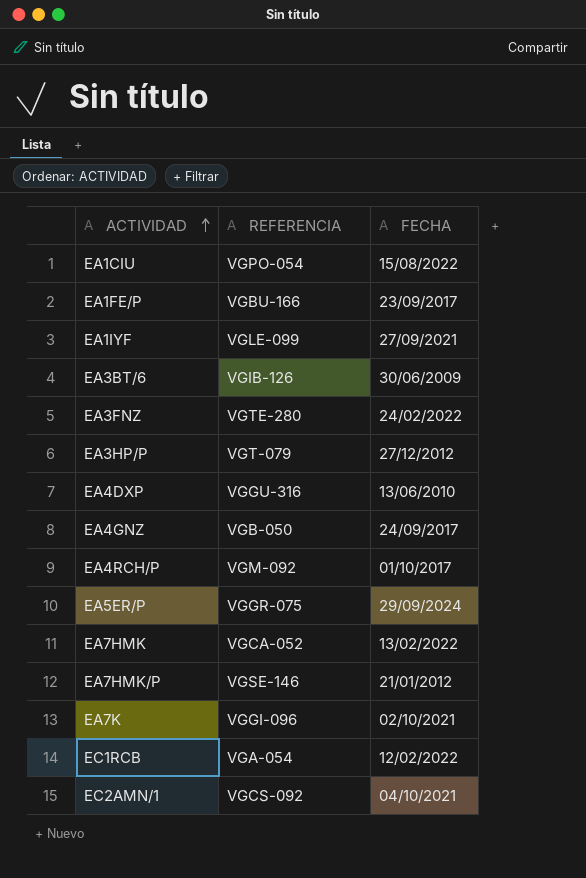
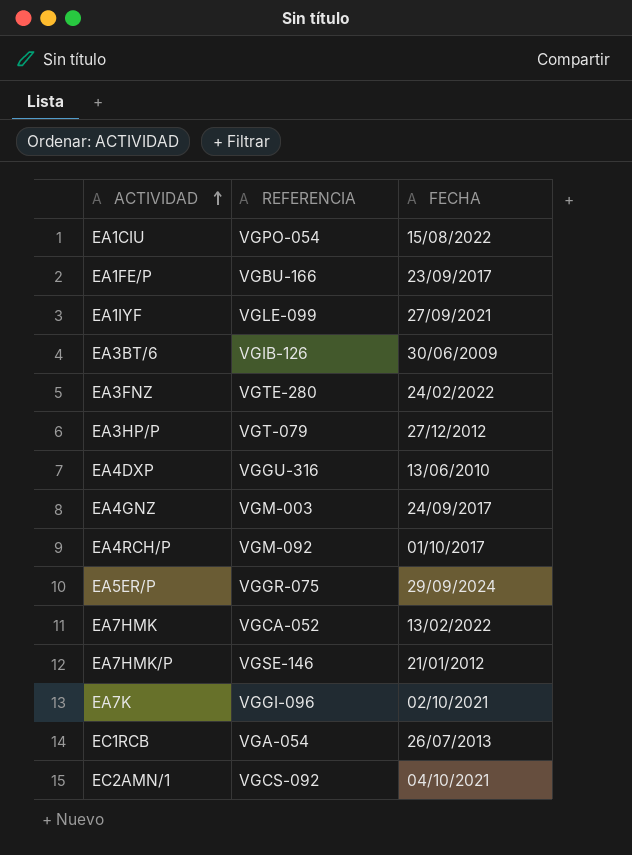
EA4GNZ | REFERENCIA: VGB-050 -> VGM-003
EC1RCB | FECHA: 12/02/2022 -> 26/07/2013

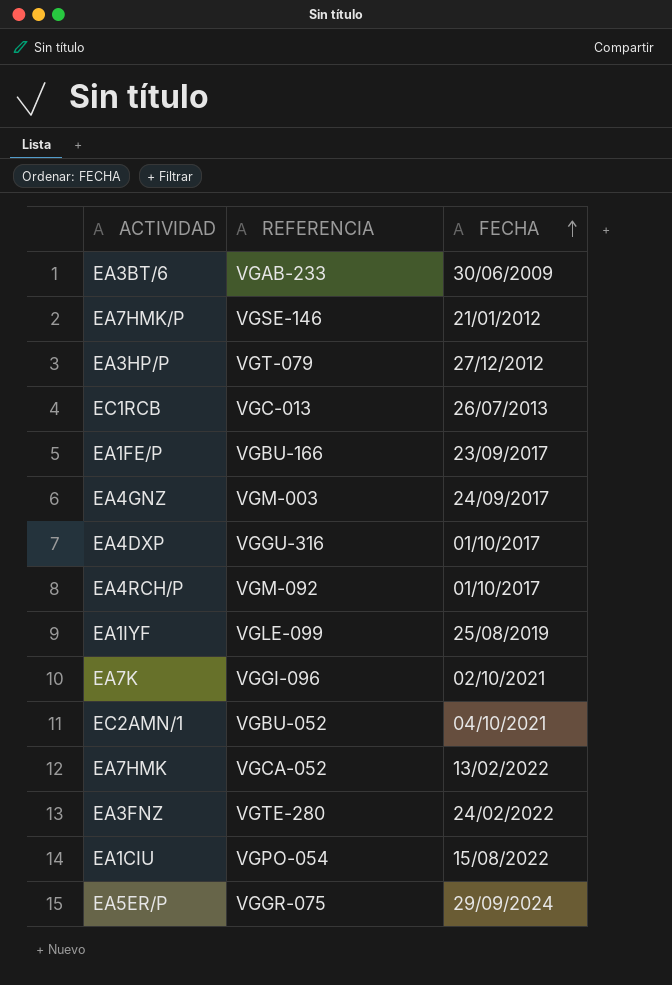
row order: ACTIVIDAD ascending -> FECHA ascending
EA3BT/6 | REFERENCIA: VGIB-126 -> VGAB-233
EC1RCB | REFERENCIA: VGA-054 -> VGC-013
EA4DXP | FECHA: 13/06/2010 -> 01/10/2017
EA1IYF | FECHA: 27/09/2021 -> 25/08/2019
EC2AMN/1 | REFERENCIA: VGCS-092 -> VGBU-052

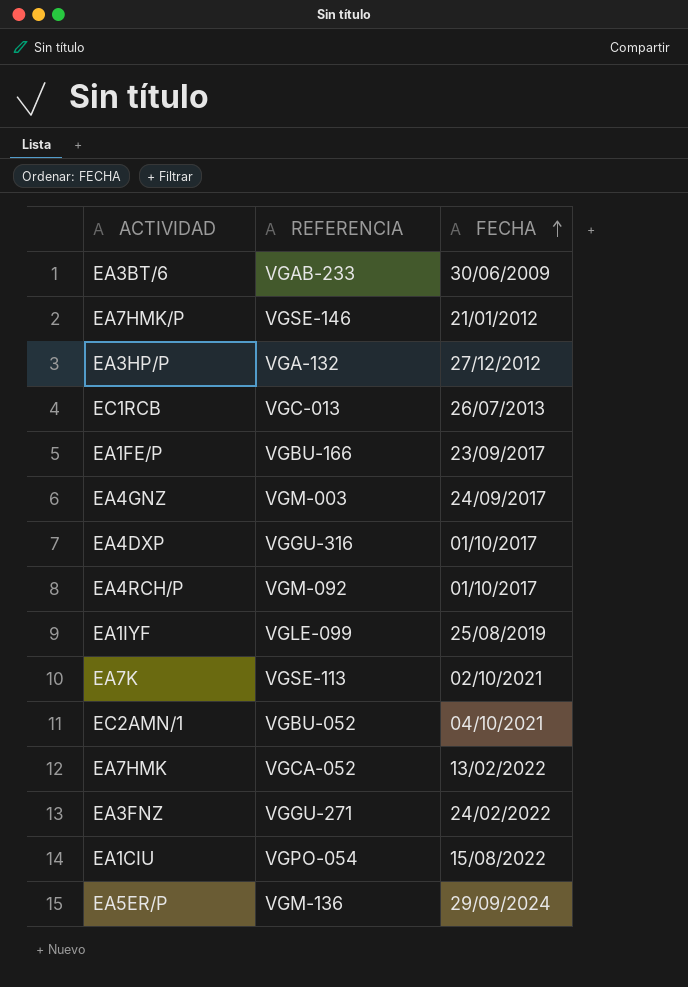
EA3HP/P | REFERENCIA: VGT-079 -> VGA-132
EA7K | REFERENCIA: VGGI-096 -> VGSE-113
EA3FNZ | REFERENCIA: VGTE-280 -> VGGU-271
EA5ER/P | REFERENCIA: VGGR-075 -> VGM-136

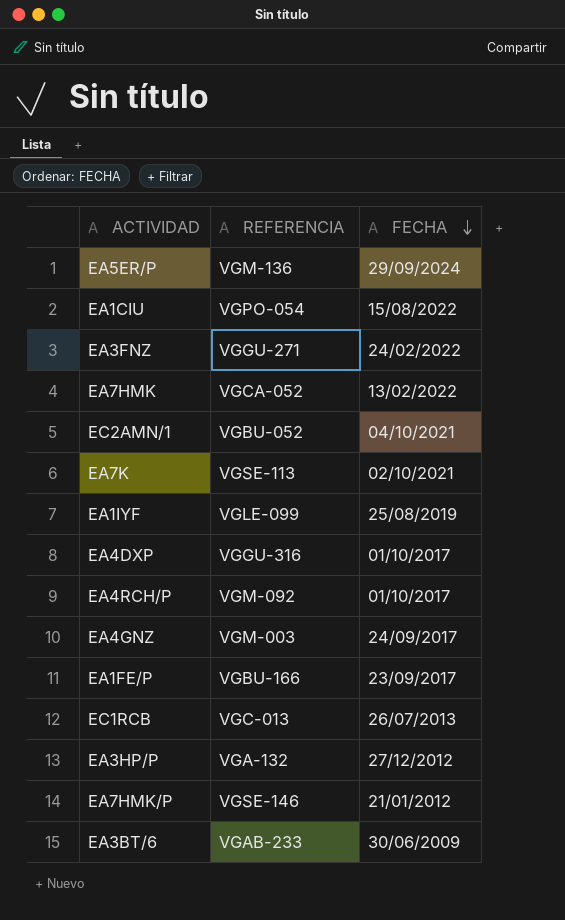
row order: FECHA ascending -> FECHA descending

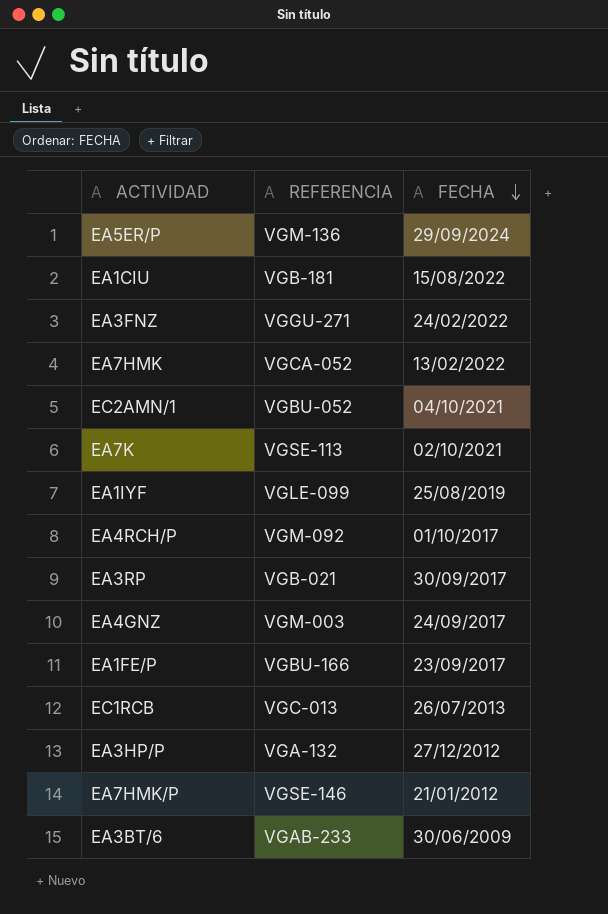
row EA4DXP: VGGU-316 | 01/10/2017 -> none
EA1CIU | REFERENCIA: VGPO-054 -> VGB-181
row EA3RP: none -> VGB-021 | 30/09/2017

